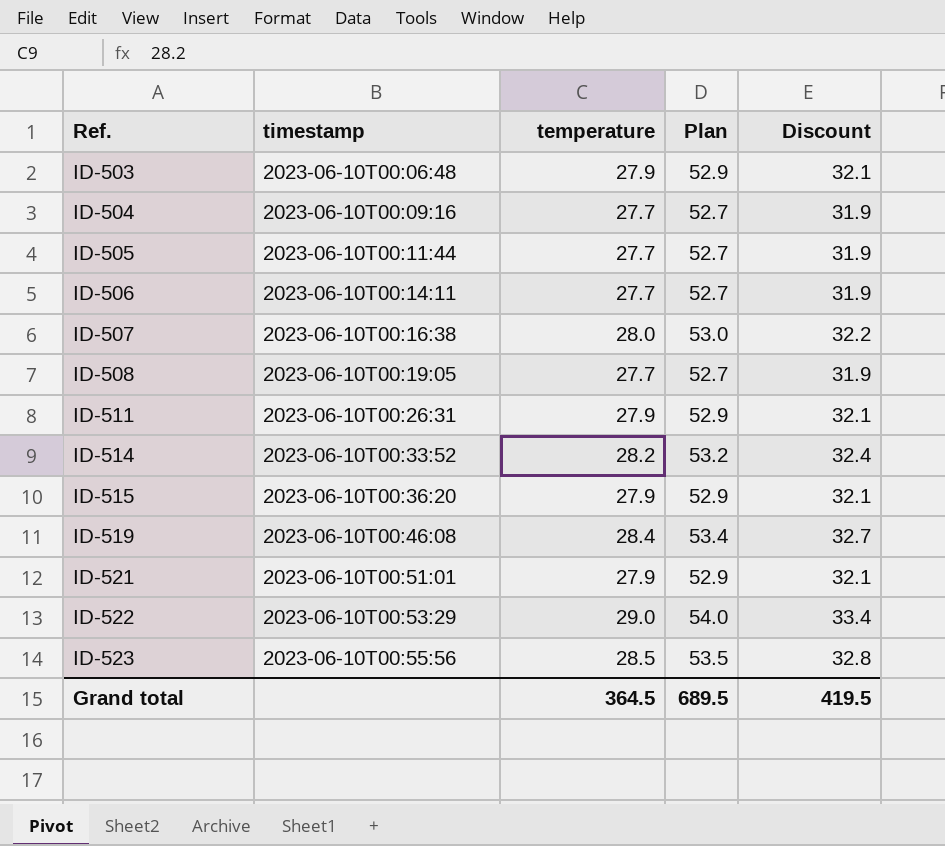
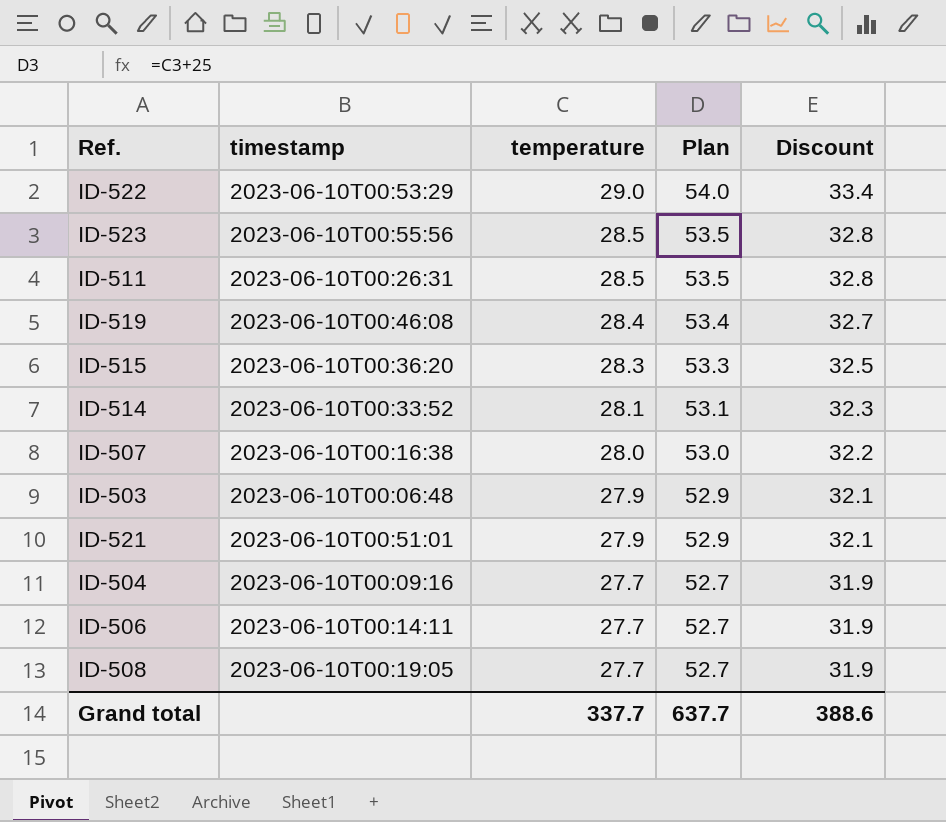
row order: Ref. ascending -> temperature descending
row ID-505: 2023-06-10T00:11:44 | 27.7 | 52.7 | 31.9 -> none
ID-511 | temperature: 27.9 -> 28.5
ID-511 | Plan: 52.9 -> 53.5
ID-511 | Discount: 32.1 -> 32.8
ID-515 | temperature: 27.9 -> 28.3
ID-515 | Plan: 52.9 -> 53.3
ID-515 | Discount: 32.1 -> 32.5
ID-514 | temperature: 28.2 -> 28.1
ID-514 | Plan: 53.2 -> 53.1
ID-514 | Discount: 32.4 -> 32.3
Grand total | temperature: 364.5 -> 337.7
Grand total | Plan: 689.5 -> 637.7
Grand total | Discount: 419.5 -> 388.6

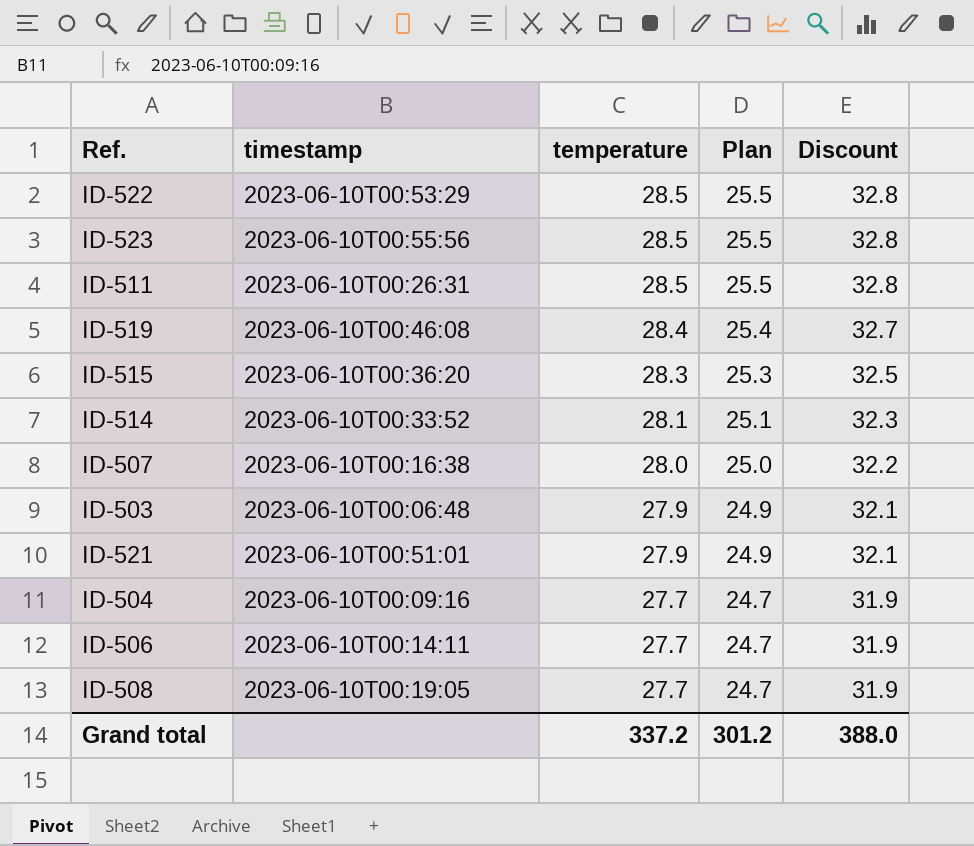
column Plan | formula: [temperature] + 25 -> [temperature] - 3
ID-522 | temperature: 29.0 -> 28.5
ID-522 | Discount: 33.4 -> 32.8
Grand total | temperature: 337.7 -> 337.2
Grand total | Plan: 637.7 -> 301.2
Grand total | Discount: 388.6 -> 388.0

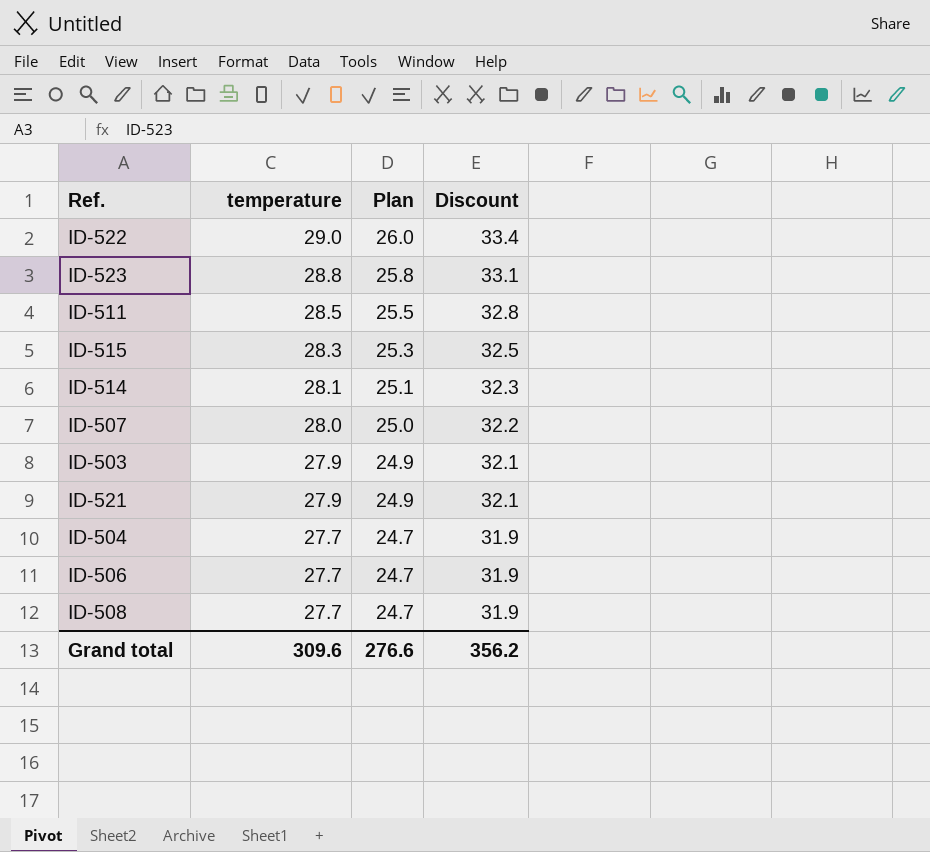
column timestamp | position: 2 -> none
row ID-519: 2023-06-10T00:46:08 | 28.4 | 25.4 | 32.7 -> none
ID-522 | temperature: 28.5 -> 29.0
ID-522 | Plan: 25.5 -> 26.0
ID-522 | Discount: 32.8 -> 33.4
ID-523 | temperature: 28.5 -> 28.8
ID-523 | Plan: 25.5 -> 25.8
ID-523 | Discount: 32.8 -> 33.1
Grand total | temperature: 337.2 -> 309.6
Grand total | Plan: 301.2 -> 276.6
Grand total | Discount: 388.0 -> 356.2

